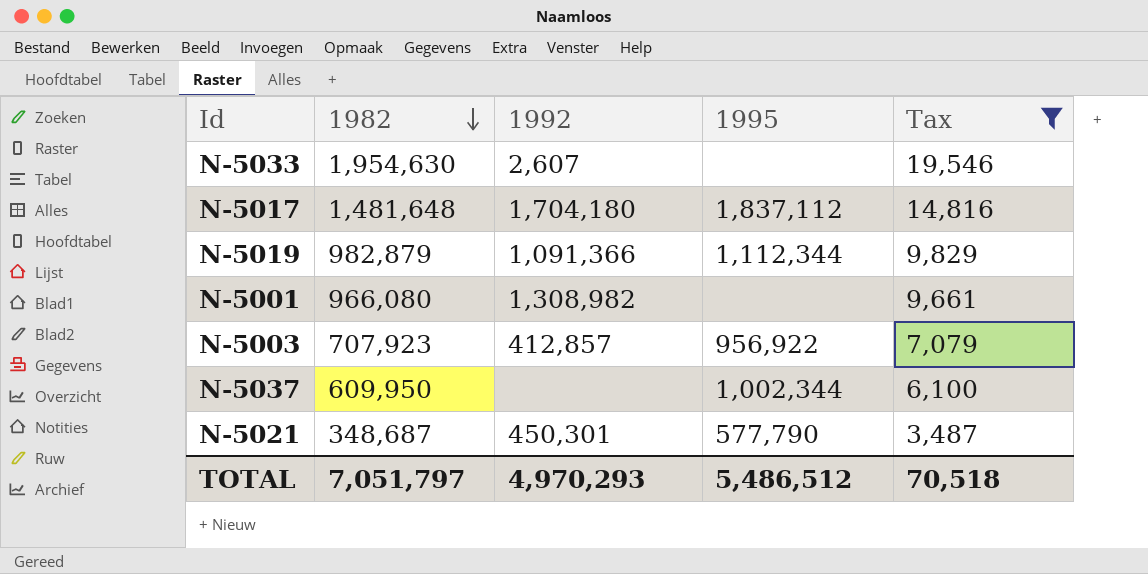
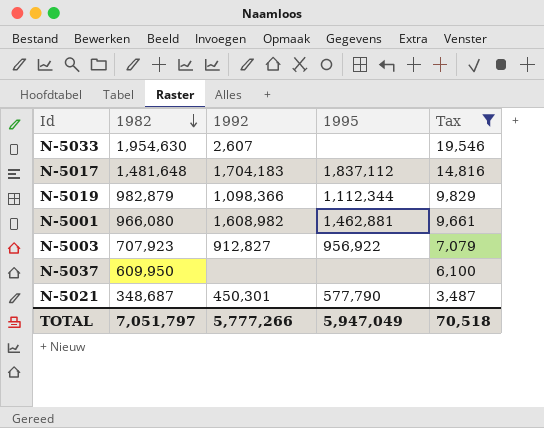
N-5017 | 1992: 1,704,180 -> 1,704,183
N-5019 | 1992: 1,091,366 -> 1,098,366
N-5001 | 1992: 1,308,982 -> 1,608,982
N-5001 | 1995: none -> 1,462,881
N-5003 | 1992: 412,857 -> 912,827
N-5037 | 1995: 1,002,344 -> none
TOTAL | 1992: 4,970,293 -> 5,777,266
TOTAL | 1995: 5,486,512 -> 5,947,049

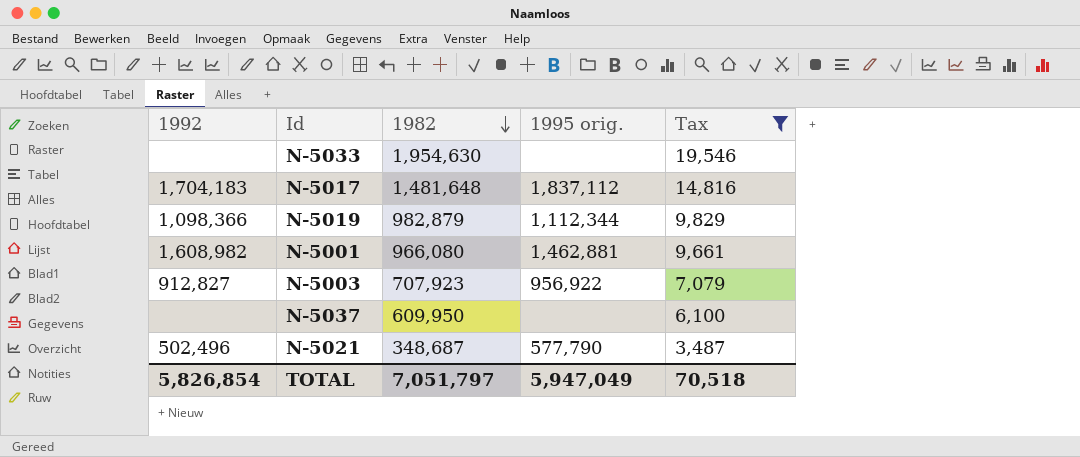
column 1992 | position: 3 -> 1
column name: 1995 -> 1995 orig.
N-5033 | 1992: 2,607 -> none
N-5021 | 1992: 450,301 -> 502,496
TOTAL | 1992: 5,777,266 -> 5,826,854

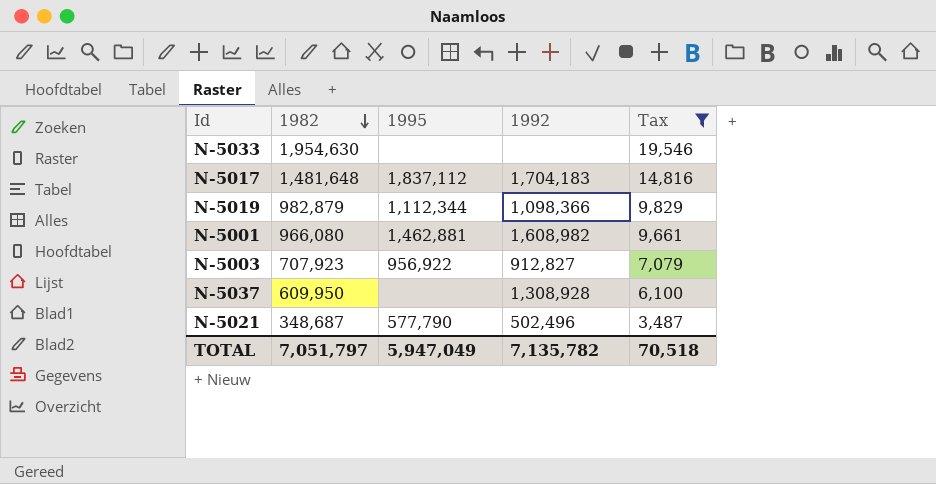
column name: 1995 orig. -> 1995
column 1992 | position: 1 -> 4
N-5037 | 1992: none -> 1,308,928
TOTAL | 1992: 5,826,854 -> 7,135,782

